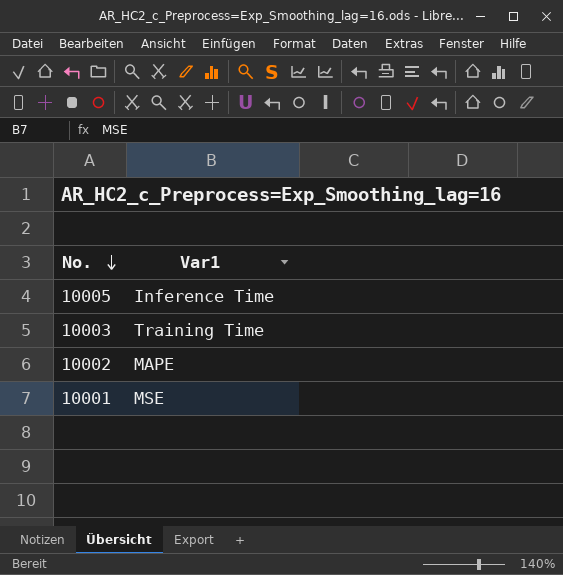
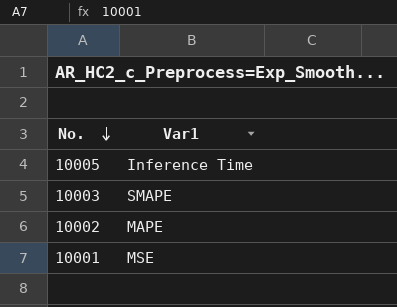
10003 | Var1: Training Time -> SMAPE

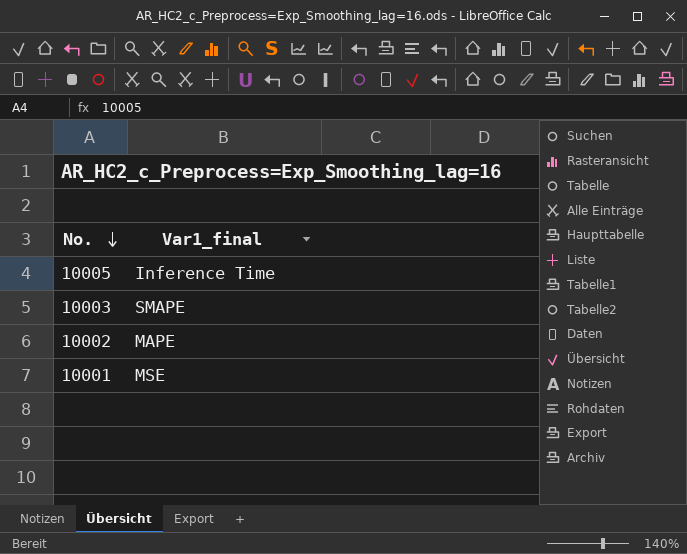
column name: Var1 -> Var1_final

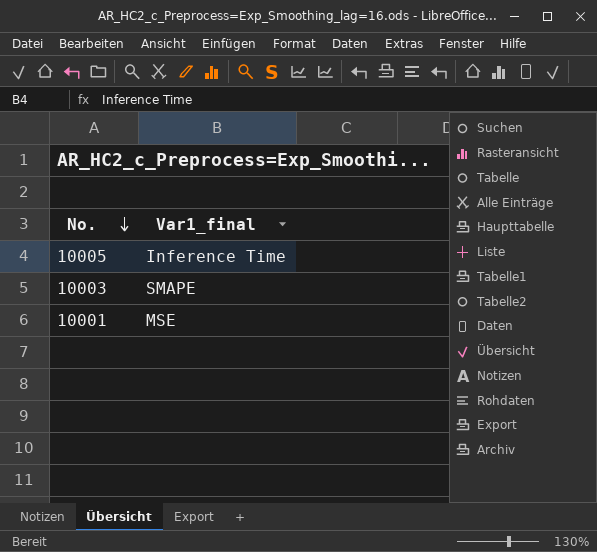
row 10002: MAPE -> none

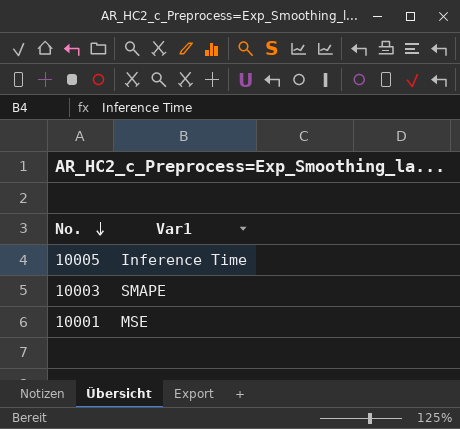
column name: Var1_final -> Var1

